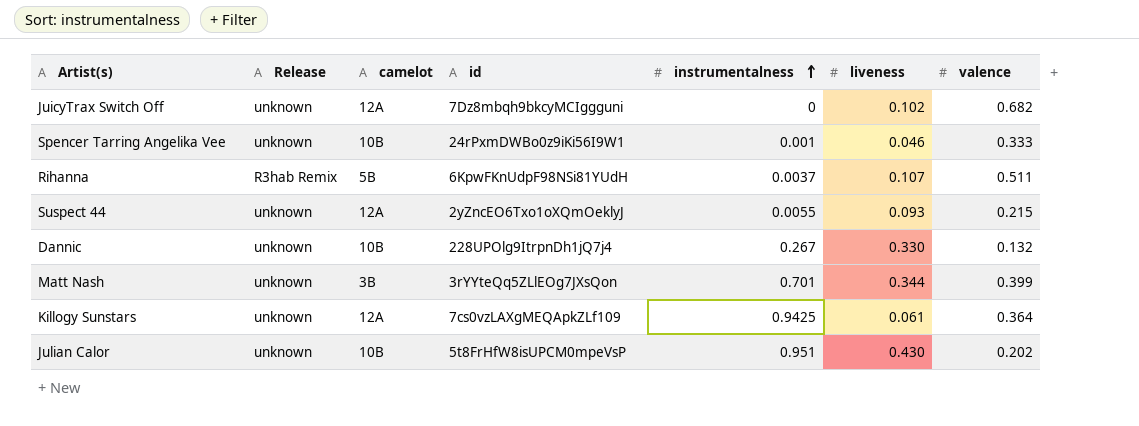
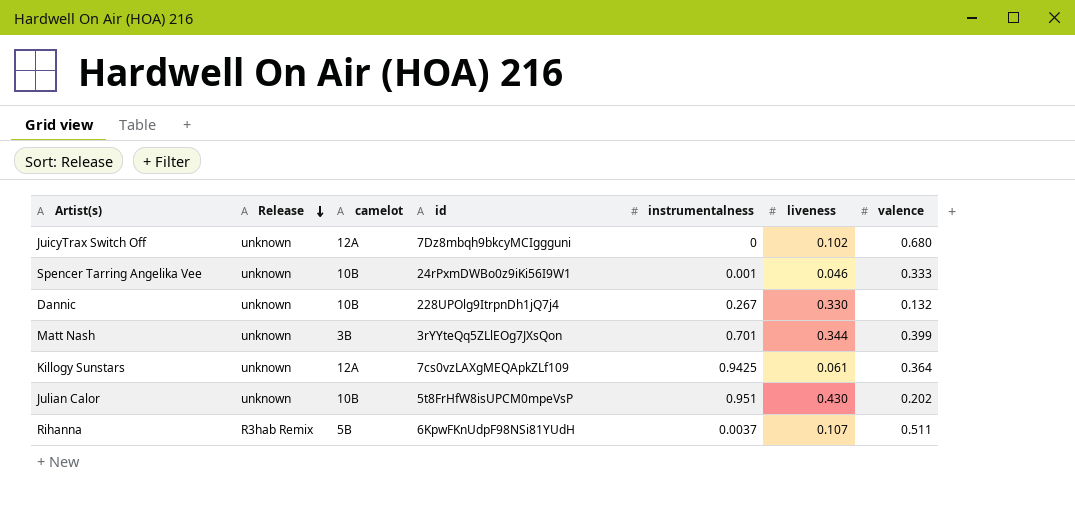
row order: instrumentalness ascending -> Release descending
row Suspect 44: unknown | 12A | 2yZncEO6Txo1oXQmOeklyJ | 0.0055 | 0.093 | 0.215 -> none
JuicyTrax Switch Off | valence: 0.682 -> 0.680

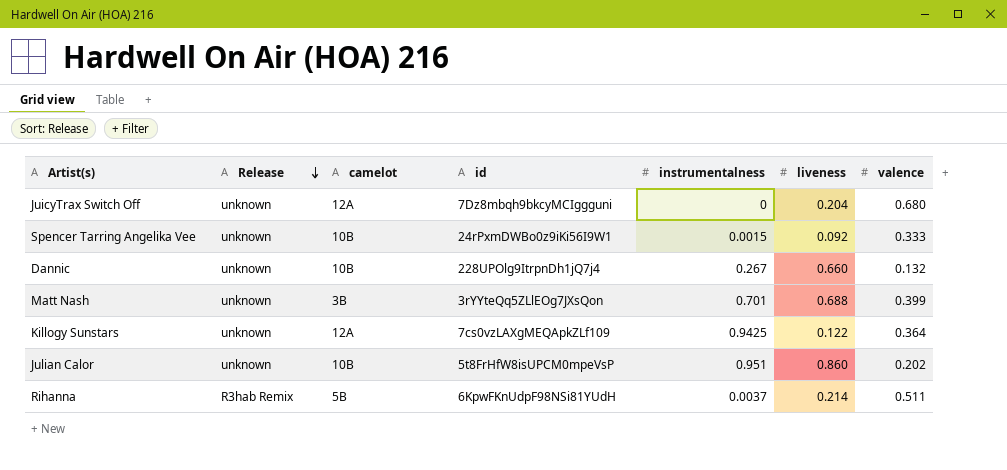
JuicyTrax Switch Off | liveness: 0.102 -> 0.204
Spencer Tarring Angelika Vee | instrumentalness: 0.001 -> 0.0015
Spencer Tarring Angelika Vee | liveness: 0.046 -> 0.092
Dannic | liveness: 0.330 -> 0.660
Matt Nash | liveness: 0.344 -> 0.688
Killogy Sunstars | liveness: 0.061 -> 0.122
Julian Calor | liveness: 0.430 -> 0.860
Rihanna | liveness: 0.107 -> 0.214

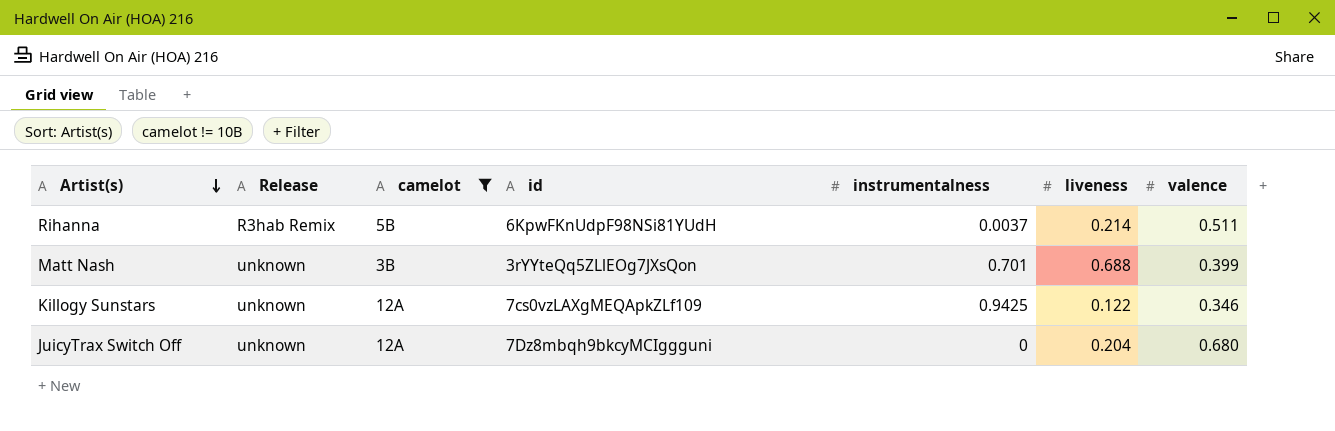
filter: none -> camelot != 10B
row order: Release descending -> Artist(s) descending
Killogy Sunstars | valence: 0.364 -> 0.346

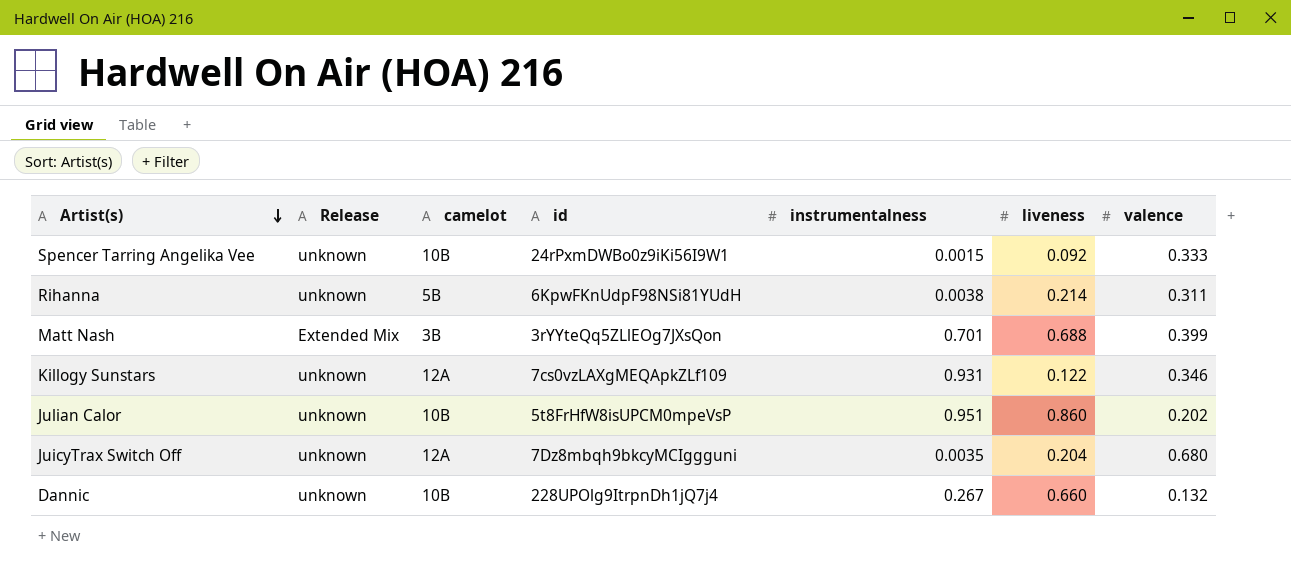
filter: camelot != 10B -> none
Rihanna | Release: R3hab Remix -> unknown
Rihanna | instrumentalness: 0.0037 -> 0.0038
Rihanna | valence: 0.511 -> 0.311
Matt Nash | Release: unknown -> Extended Mix
Killogy Sunstars | instrumentalness: 0.9425 -> 0.931
JuicyTrax Switch Off | instrumentalness: 0 -> 0.0035

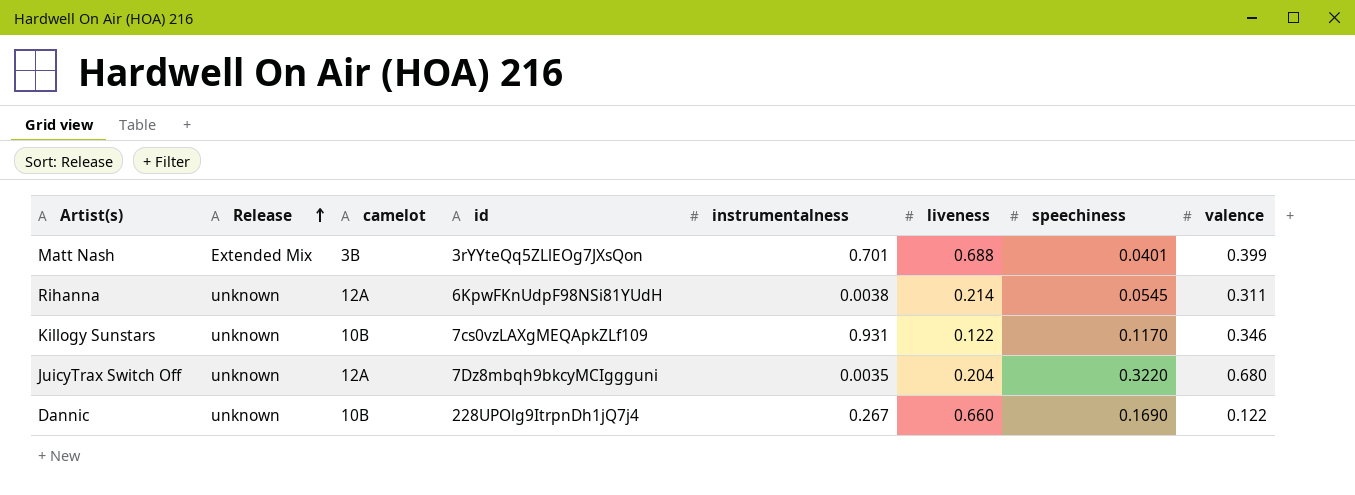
row order: Artist(s) descending -> Release ascending
column speechiness | position: none -> 7
row Spencer Tarring Angelika Vee: unknown | 10B | 24rPxmDWBo0z9iKi56I9W1 | 0.0015 | 0.092 | 0.333 -> none
row Julian Calor: unknown | 10B | 5t8FrHfW8isUPCM0mpeVsP | 0.951 | 0.860 | 0.202 -> none
Rihanna | camelot: 5B -> 12A
Killogy Sunstars | camelot: 12A -> 10B
Dannic | valence: 0.132 -> 0.122

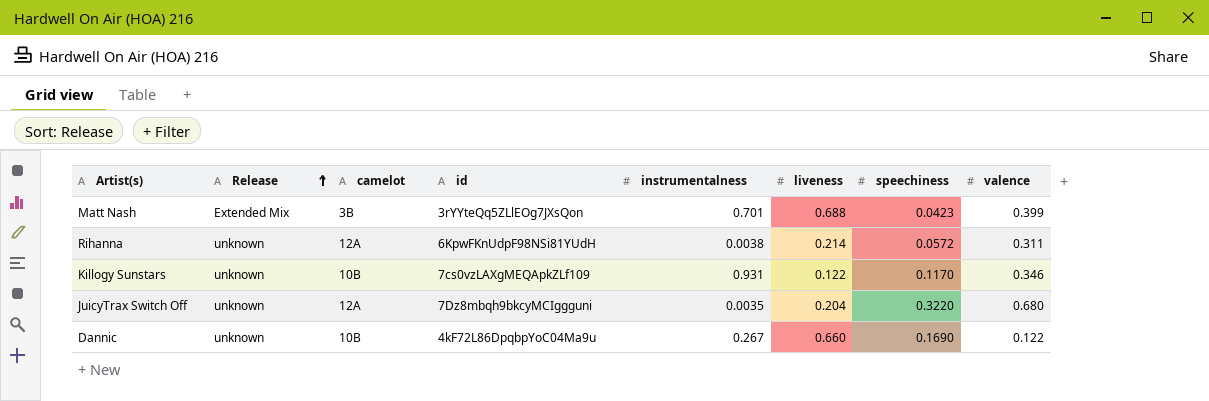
Matt Nash | speechiness: 0.0401 -> 0.0423
Rihanna | speechiness: 0.0545 -> 0.0572
Dannic | id: 228UPOlg9ItrpnDh1jQ7j4 -> 4kF72L86DpqbpYoC04Ma9u

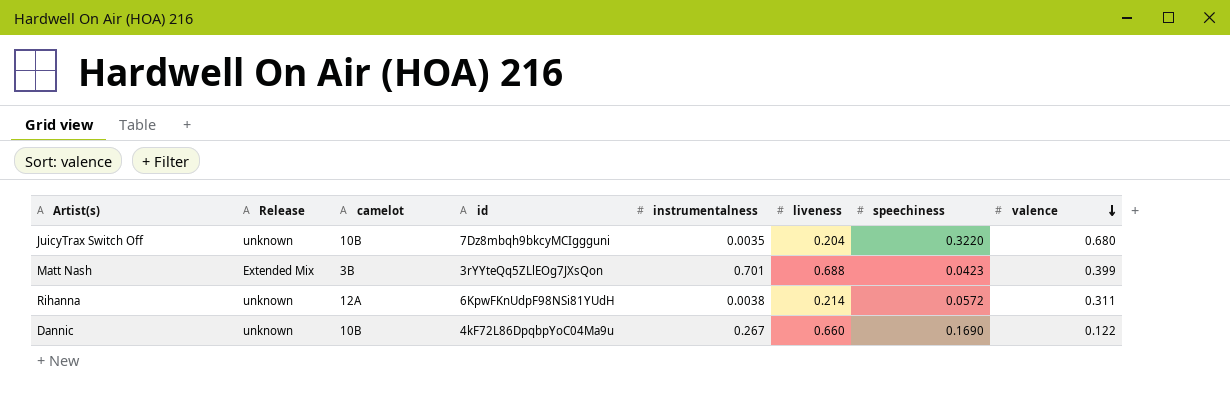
row order: Release ascending -> valence descending
row Killogy Sunstars: unknown | 10B | 7cs0vzLAXgMEQApkZLf109 | 0.931 | 0.122 | 0.1170 | 0.346 -> none
JuicyTrax Switch Off | camelot: 12A -> 10B

